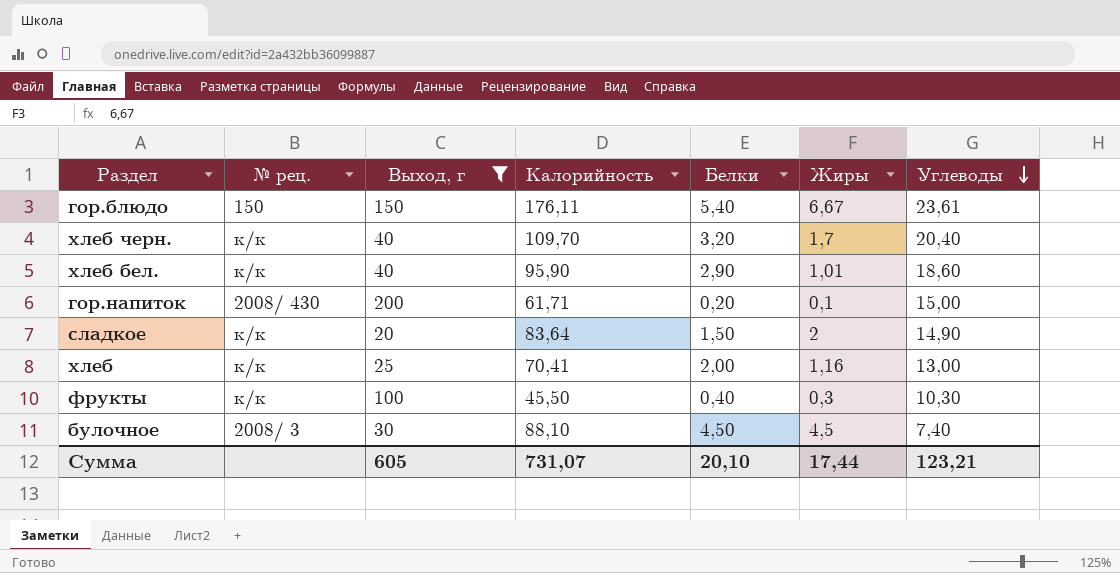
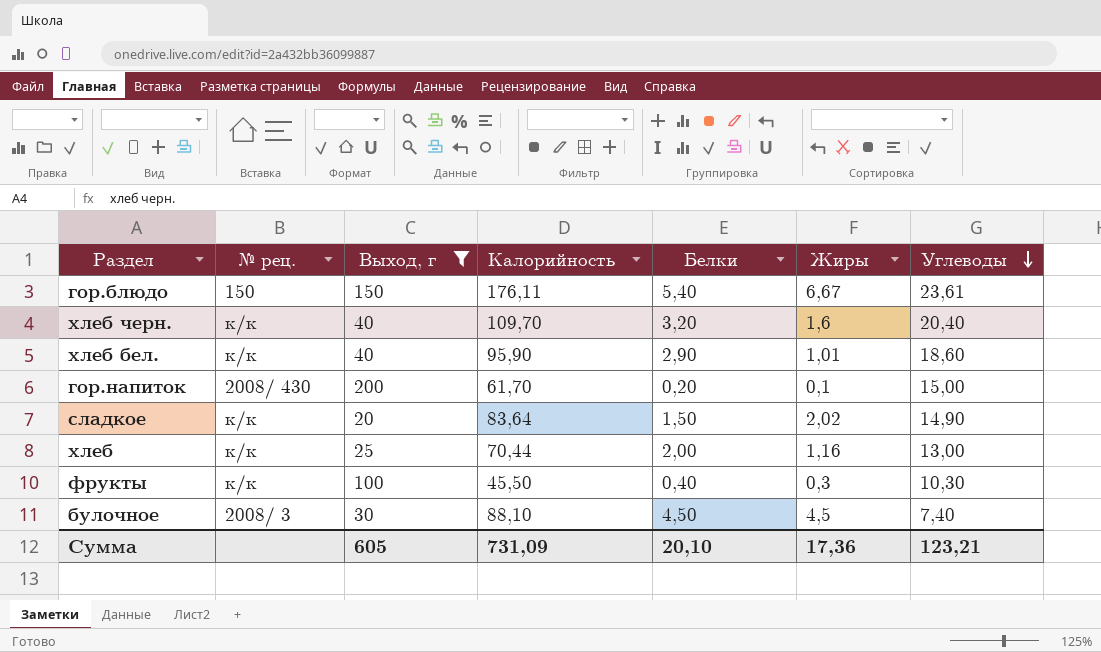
хлеб черн. | Жиры: 1,7 -> 1,6
гор.напиток | Калорийность: 61,71 -> 61,70
сладкое | Жиры: 2 -> 2,02
хлеб | Калорийность: 70,41 -> 70,44
Сумма | Калорийность: 731,07 -> 731,09
Сумма | Жиры: 17,44 -> 17,36

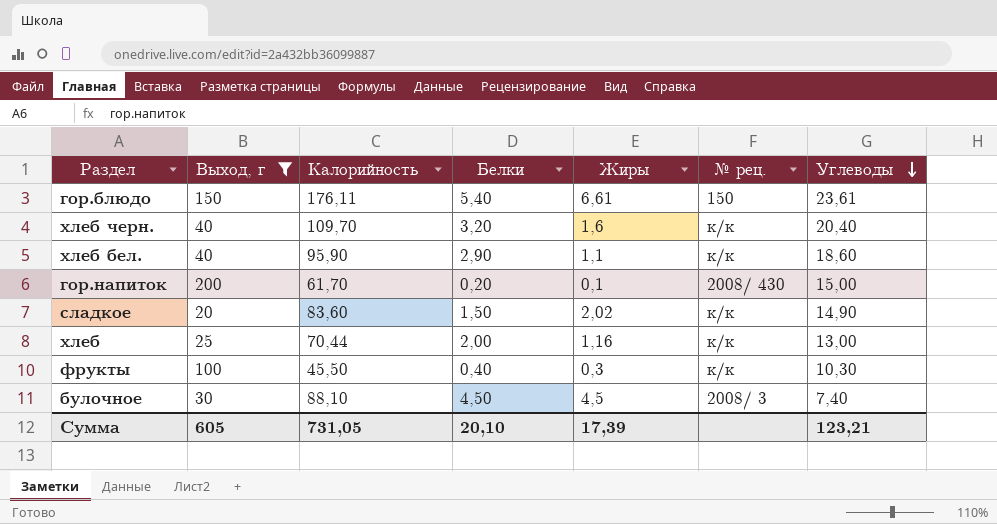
column № рец. | position: 2 -> 6
гор.блюдо | Жиры: 6,67 -> 6,61
хлеб бел. | Жиры: 1,01 -> 1,1
сладкое | Калорийность: 83,64 -> 83,60
Сумма | Калорийность: 731,09 -> 731,05
Сумма | Жиры: 17,36 -> 17,39

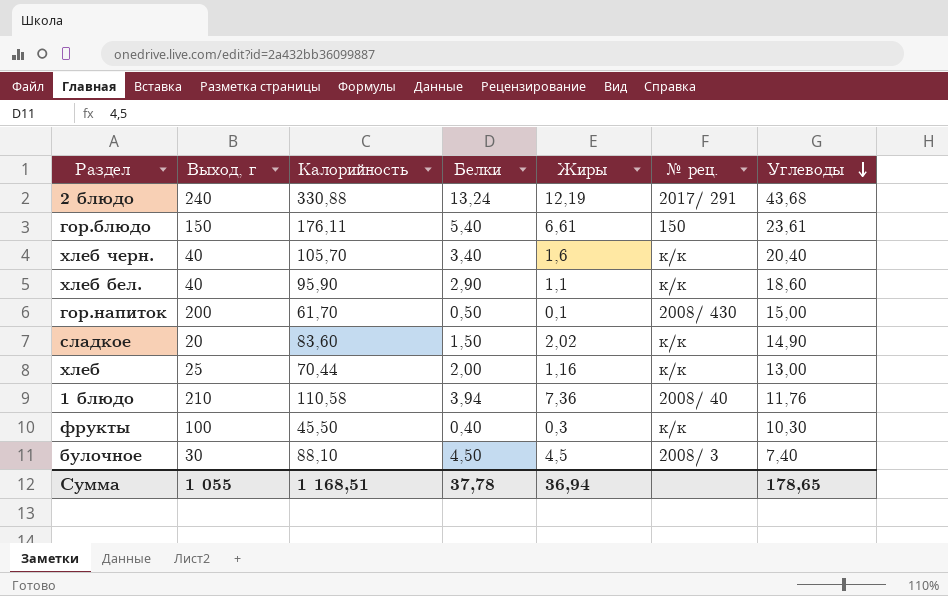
filter: Выход, г <= 200 -> none
хлеб черн. | Калорийность: 109,70 -> 105,70
хлеб черн. | Белки: 3,20 -> 3,40
гор.напиток | Белки: 0,20 -> 0,50
Сумма | Выход, г: 605 -> 1 055
Сумма | Калорийность: 731,05 -> 1 168,51
Сумма | Белки: 20,10 -> 37,78
Сумма | Жиры: 17,39 -> 36,94
Сумма | Углеводы: 123,21 -> 178,65

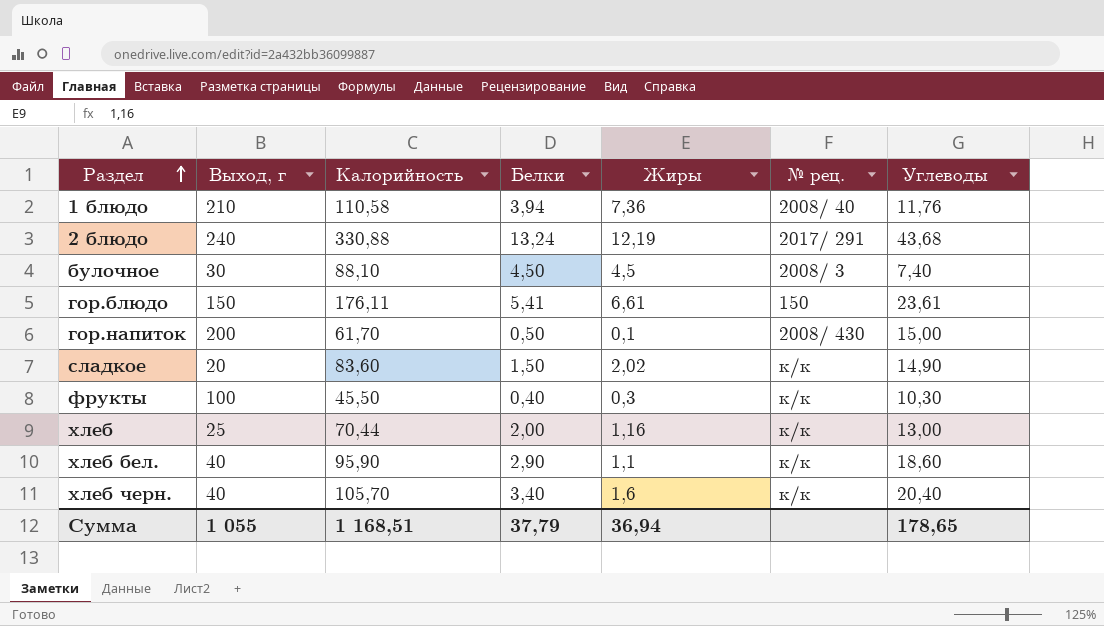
row order: Углеводы descending -> Раздел ascending
гор.блюдо | Белки: 5,40 -> 5,41
Сумма | Белки: 37,78 -> 37,79

